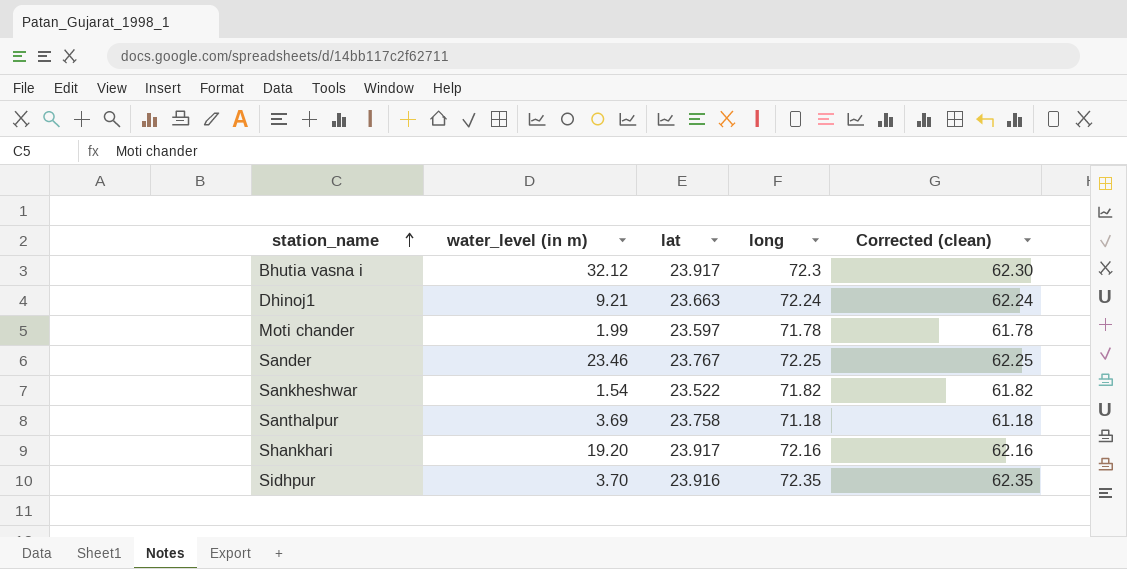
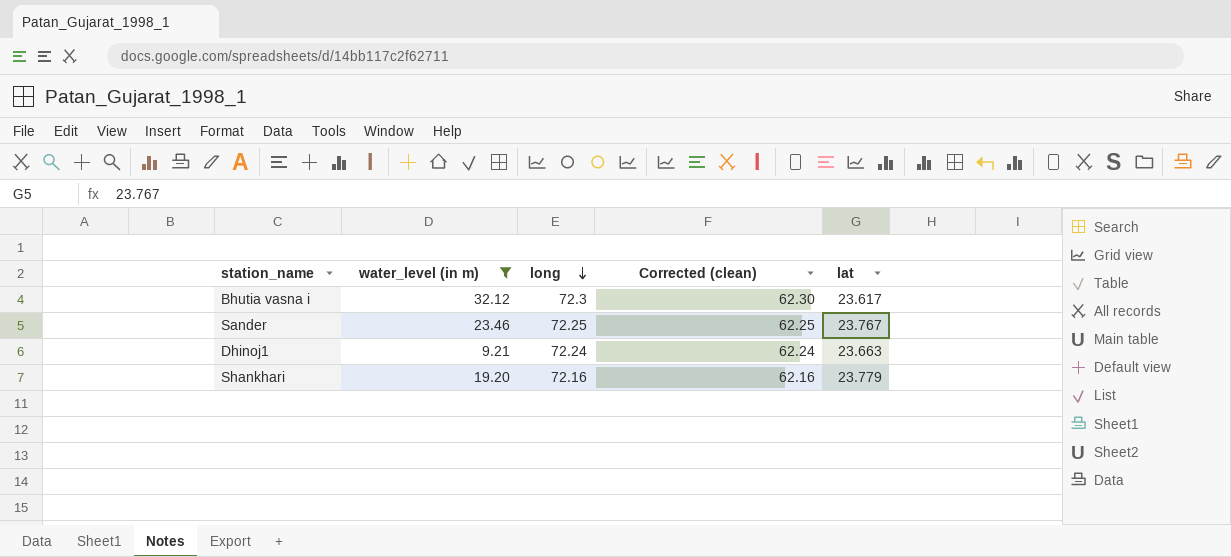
filter: none -> water_level (in m) >= 9.21
row order: station_name ascending -> long descending
column lat | position: 3 -> 5
Bhutia vasna i | lat: 23.917 -> 23.617
Shankhari | lat: 23.917 -> 23.779

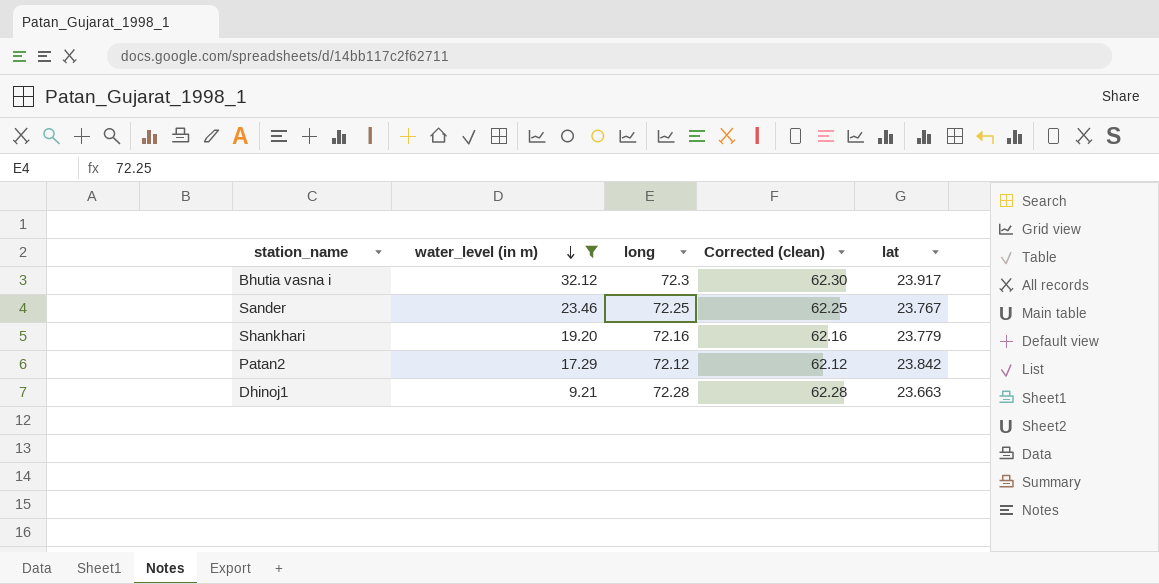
row order: long descending -> water_level (in m) descending
Bhutia vasna i | lat: 23.617 -> 23.917
row Patan2: none -> 17.29 | 72.12 | 62.12 | 23.842
Dhinoj1 | long: 72.24 -> 72.28
Dhinoj1 | Corrected (clean): 62.24 -> 62.28

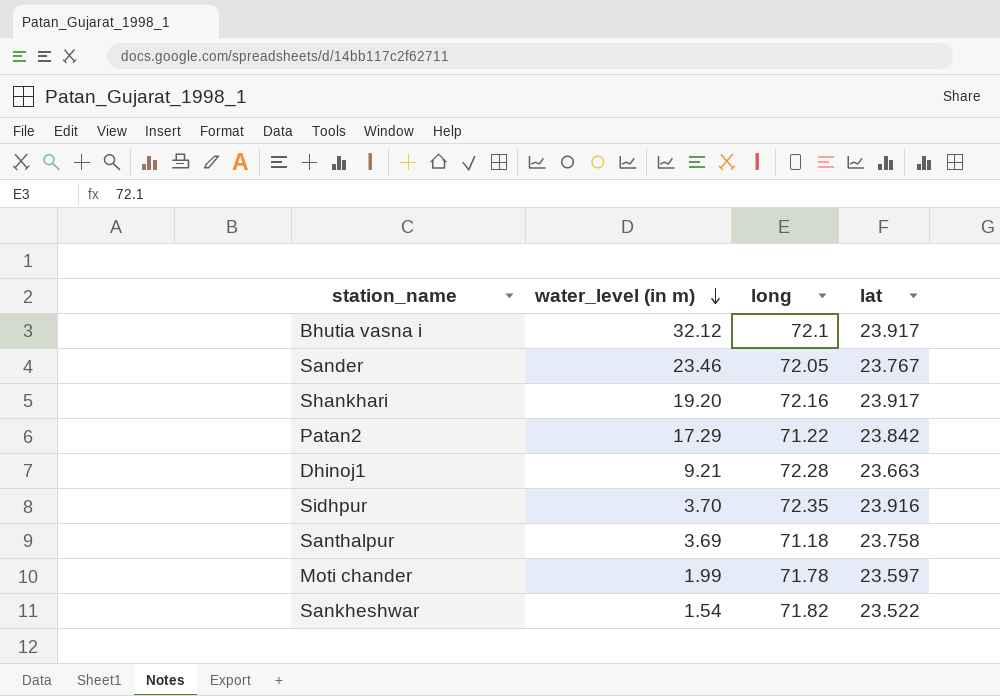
filter: water_level (in m) >= 9.21 -> none
column Corrected (clean) | formula: [long] - 10 -> none
Bhutia vasna i | long: 72.3 -> 72.1
Sander | long: 72.25 -> 72.05
Shankhari | lat: 23.779 -> 23.917
Patan2 | long: 72.12 -> 71.22

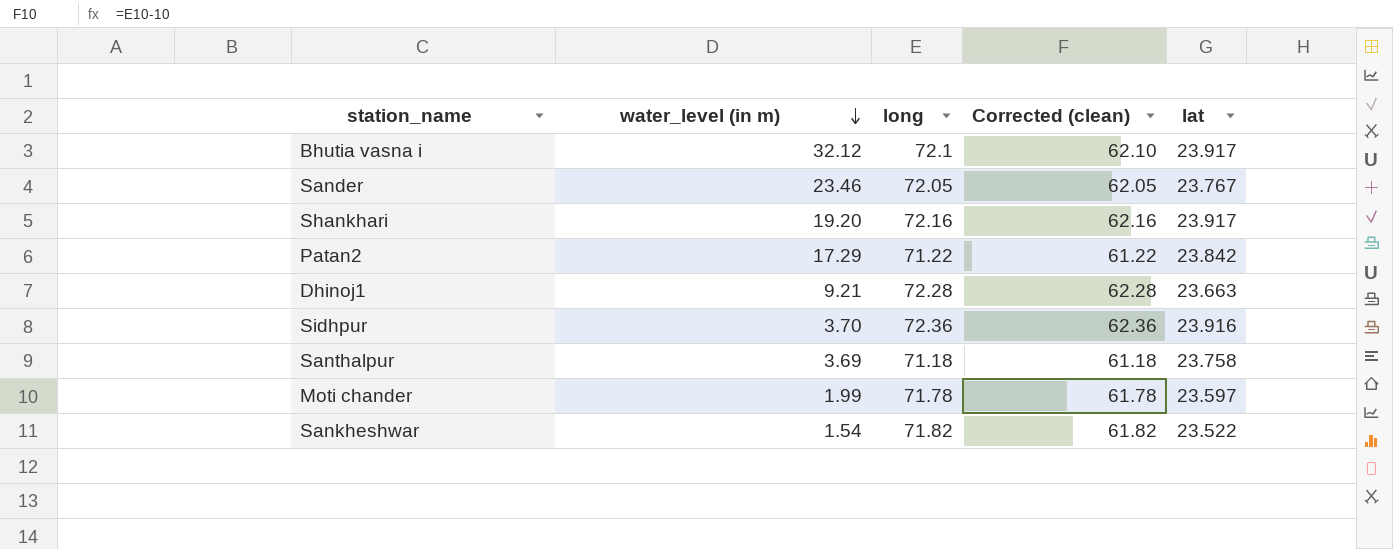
column Corrected (clean) | formula: none -> [long] - 10
Sidhpur | long: 72.35 -> 72.36

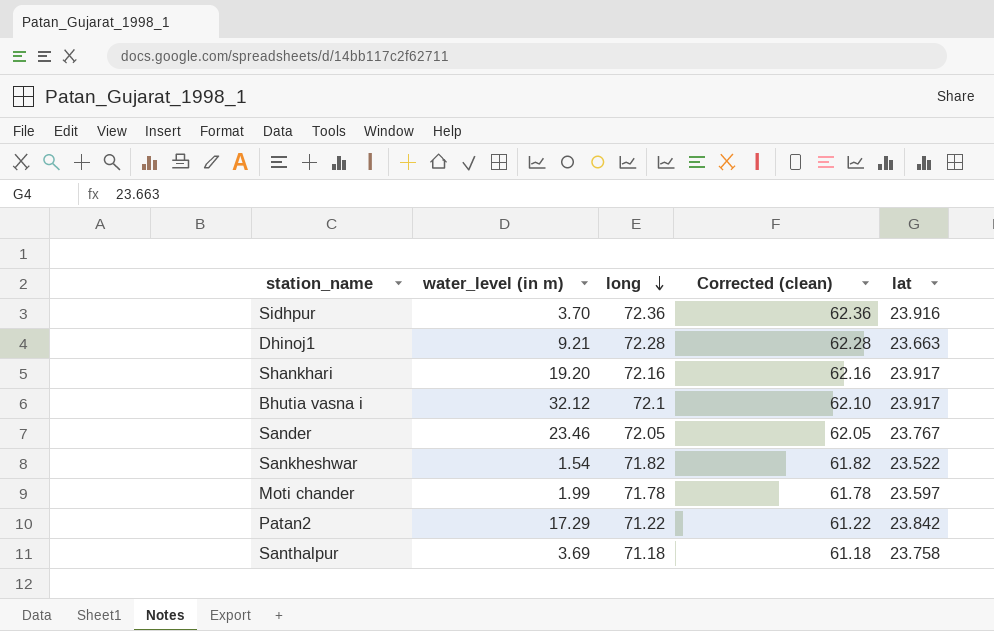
row order: water_level (in m) descending -> long descending

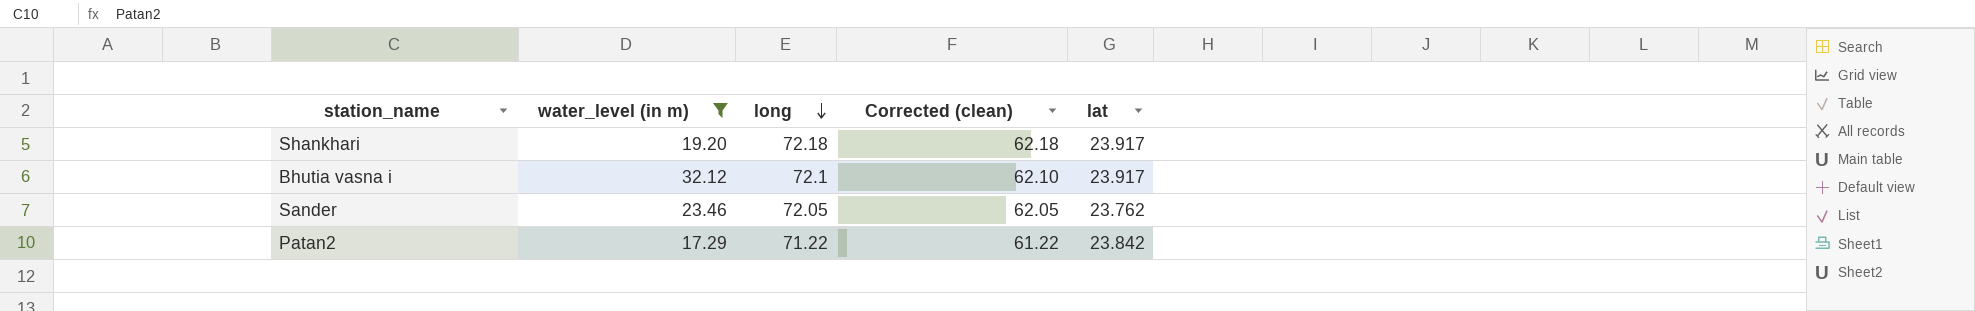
filter: none -> water_level (in m) >= 17.29
Shankhari | long: 72.16 -> 72.18
Shankhari | Corrected (clean): 62.16 -> 62.18
Sander | lat: 23.767 -> 23.762

